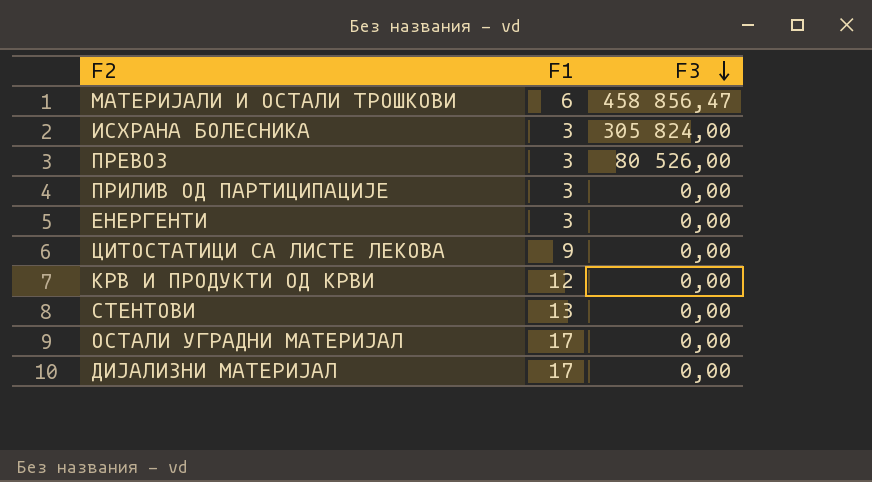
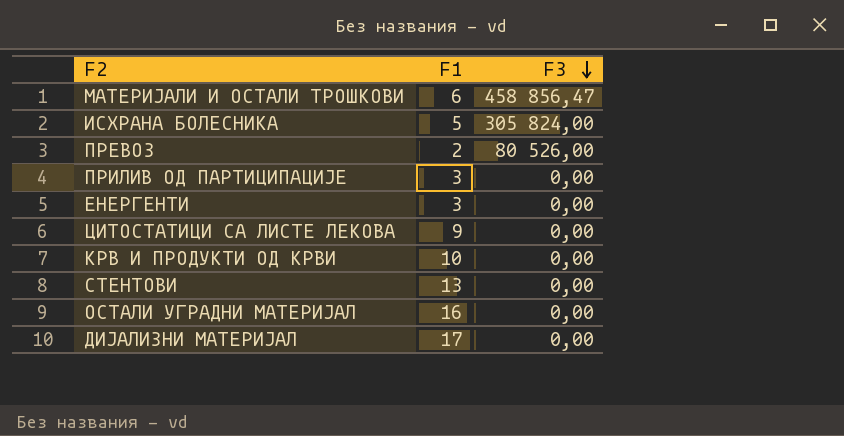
ИСХРАНА БОЛЕСНИКА | F1: 3 -> 5
ПРЕВОЗ | F1: 3 -> 2
КРВ И ПРОДУКТИ ОД КРВИ | F1: 12 -> 10
ОСТАЛИ УГРАДНИ МАТЕРИЈАЛ | F1: 17 -> 16

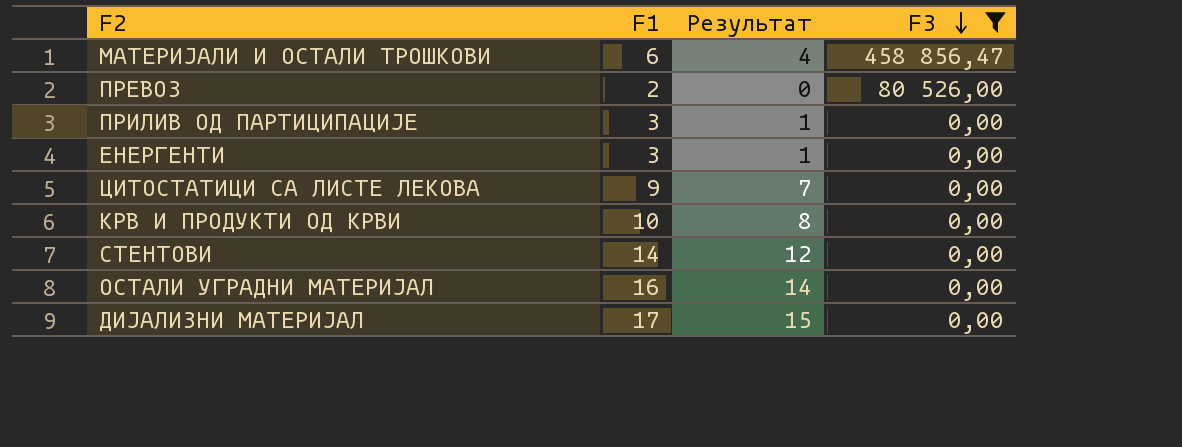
filter: none -> F3 != 305 824,00
column Результат | formula: none -> [F1] - 2
СТЕНТОВИ | F1: 13 -> 14

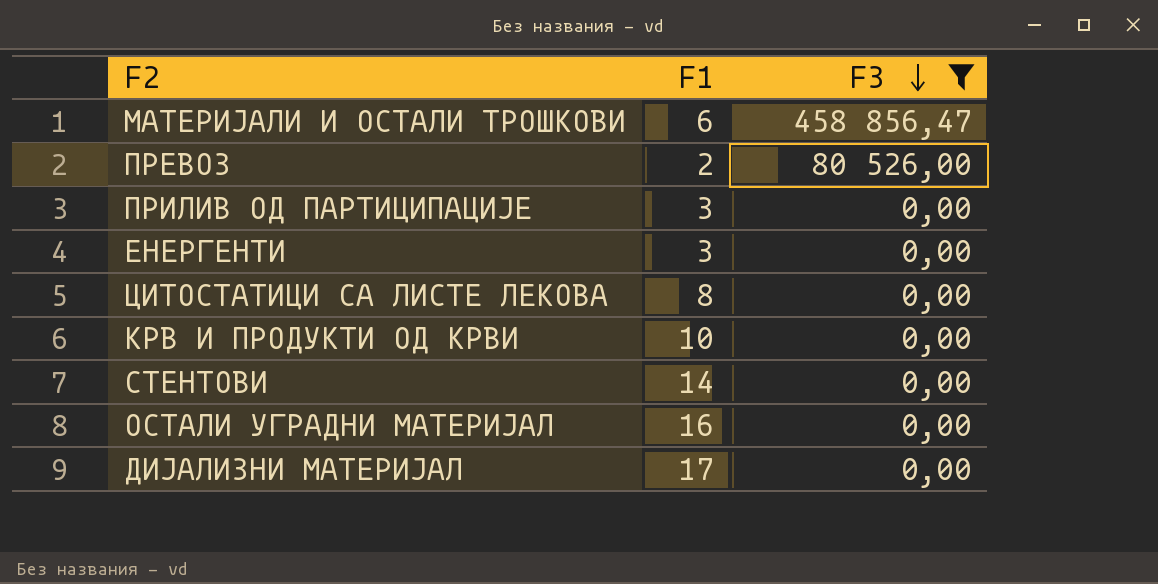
column Результат | formula: [F1] - 2 -> none
ЦИТОСТАТИЦИ СА ЛИСТЕ ЛЕКОВА | F1: 9 -> 8

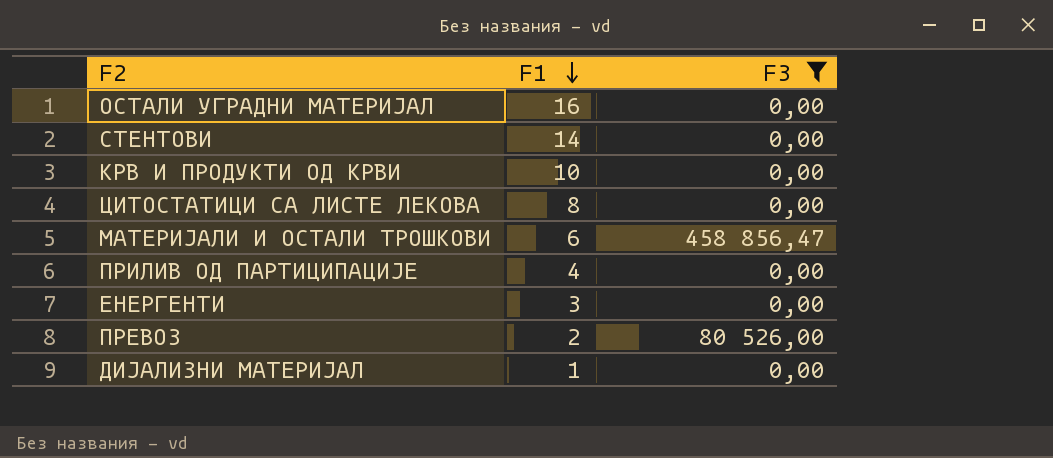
row order: F3 descending -> F1 descending
ПРИЛИВ ОД ПАРТИЦИПАЦИЈЕ | F1: 3 -> 4
ДИЈАЛИЗНИ МАТЕРИЈАЛ | F1: 17 -> 1

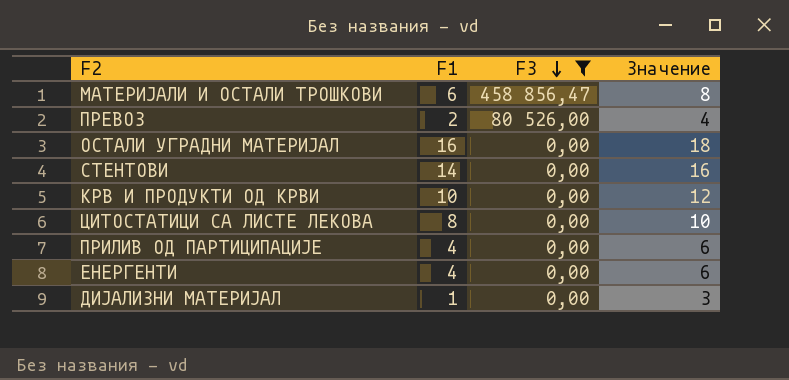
row order: F1 descending -> F3 descending
column Значение | formula: none -> [F1] + 2
ЕНЕРГЕНТИ | F1: 3 -> 4

